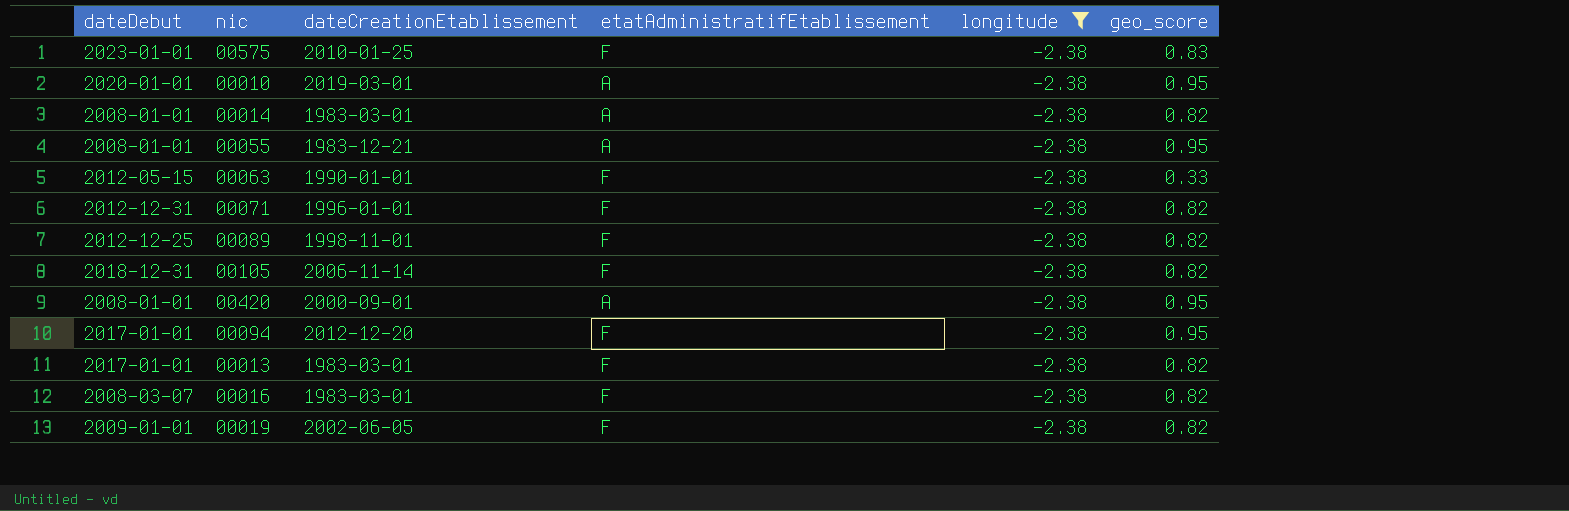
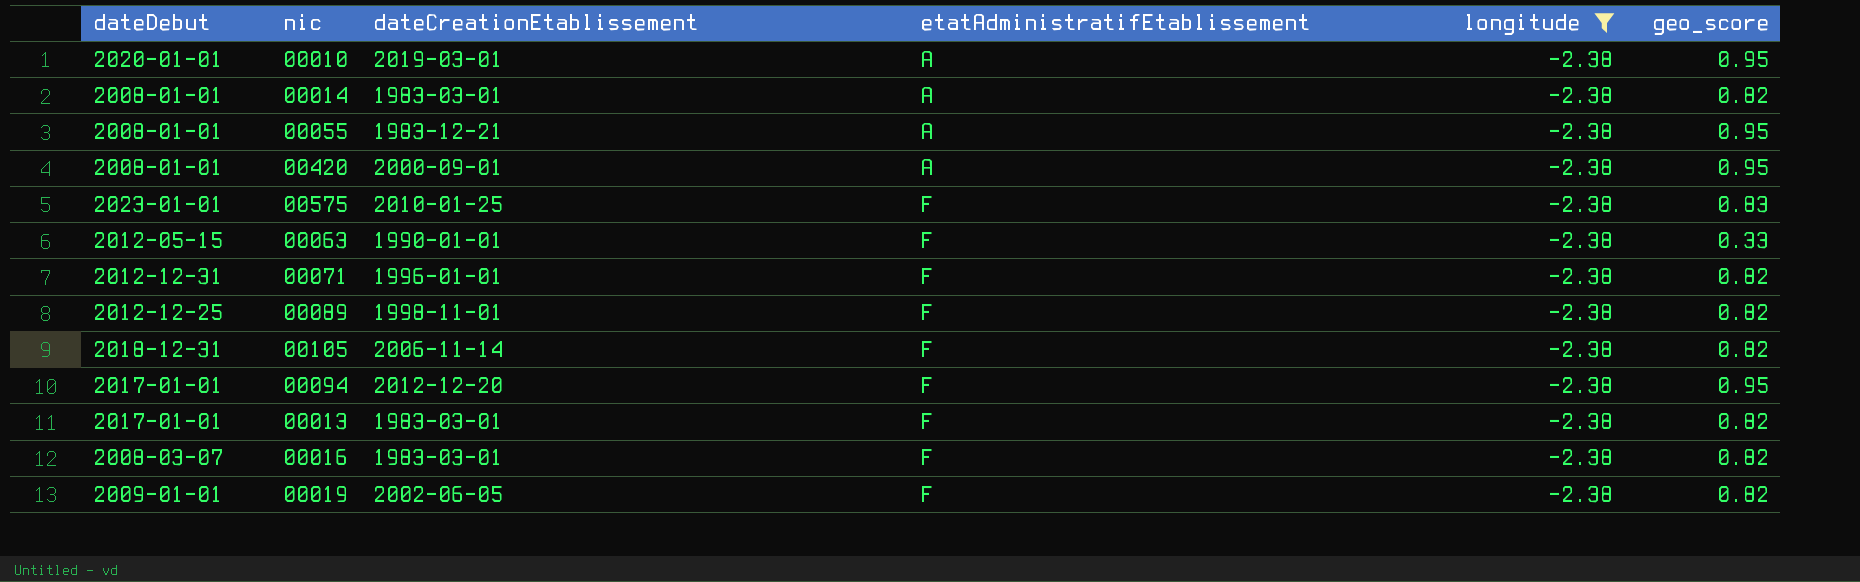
row order: none -> etatAdministratifEtablissement ascending

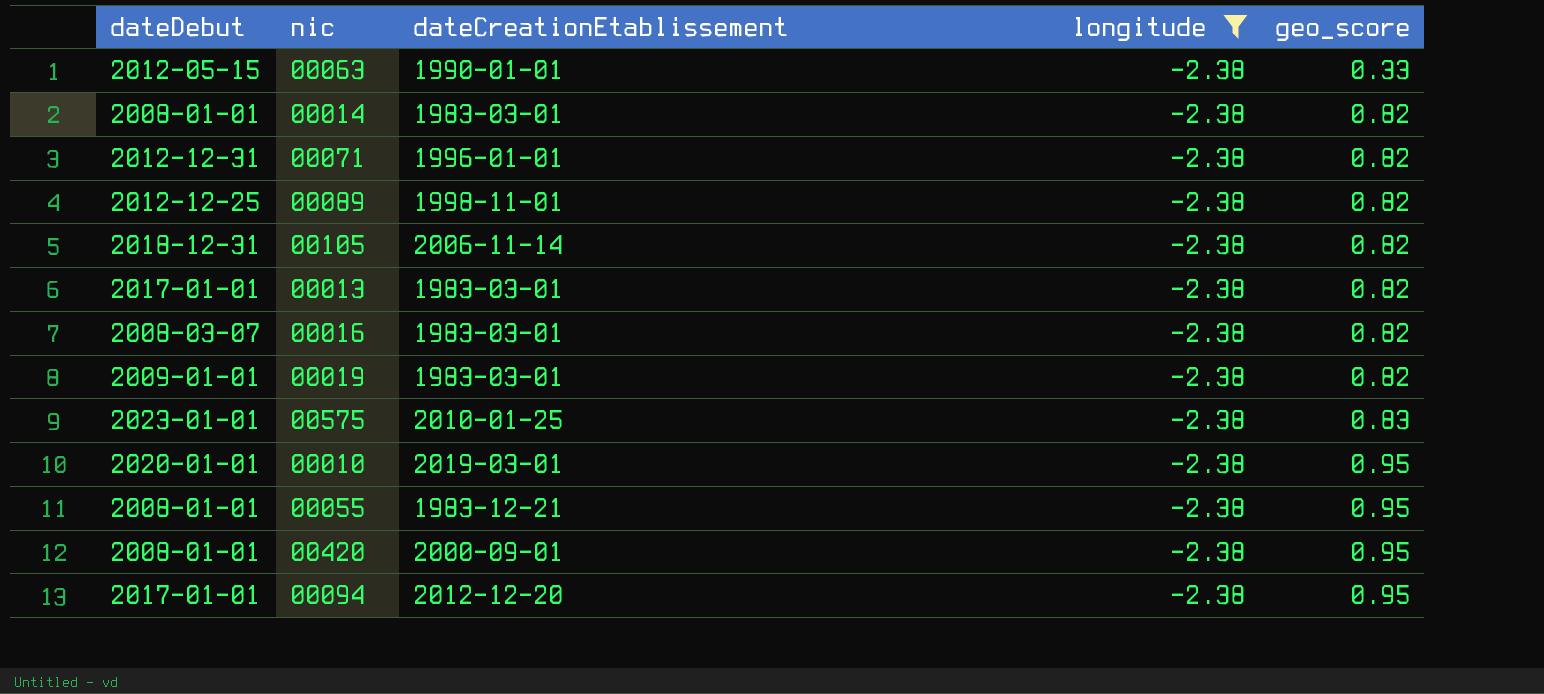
row order: etatAdministratifEtablissement ascending -> geo_score ascending
column etatAdministratifEtablissement | position: 4 -> none
00019 | dateCreationEtablissement: 2002-06-05 -> 1983-03-01

